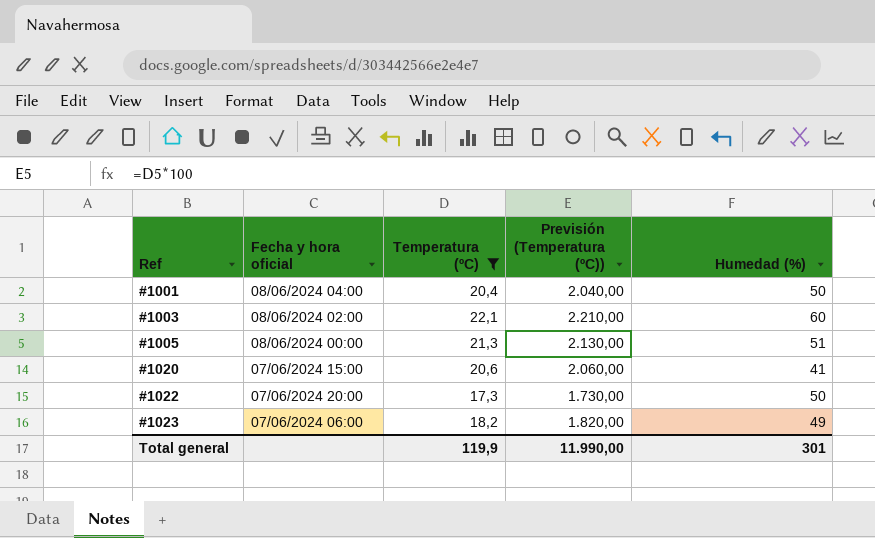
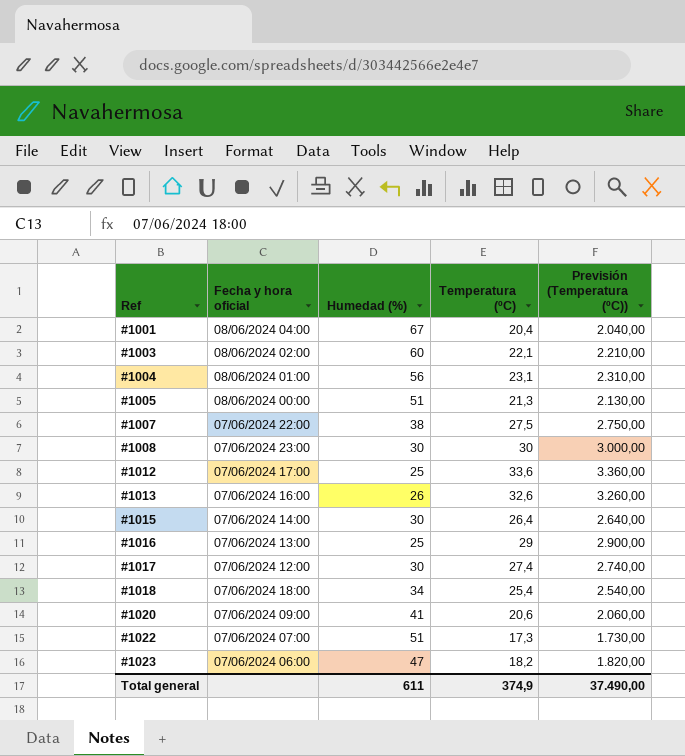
filter: Temperatura (ºC) <= 22,1 -> none
column Humedad (%) | position: 5 -> 3
#1001 | Humedad (%): 50 -> 67
#1020 | Fecha y hora oficial: 07/06/2024 15:00 -> 07/06/2024 09:00
#1022 | Fecha y hora oficial: 07/06/2024 20:00 -> 07/06/2024 07:00
#1022 | Humedad (%): 50 -> 51
#1023 | Humedad (%): 49 -> 47
Total general | Humedad (%): 301 -> 611
Total general | Temperatura (ºC): 119,9 -> 374,9
Total general | Previsión (Temperatura (ºC)): 11.990,00 -> 37.490,00

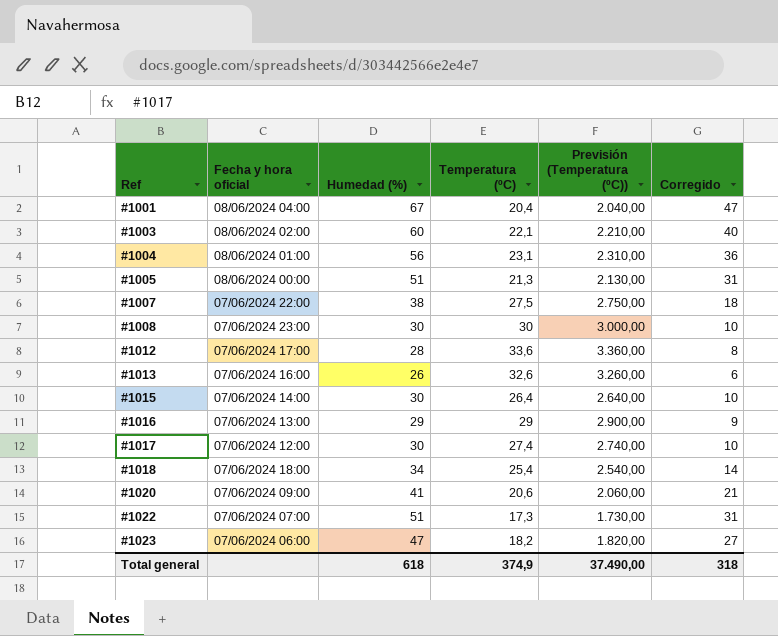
column Corregido | formula: none -> [Humedad (%)] - 20
#1012 | Humedad (%): 25 -> 28
#1016 | Humedad (%): 25 -> 29
Total general | Humedad (%): 611 -> 618

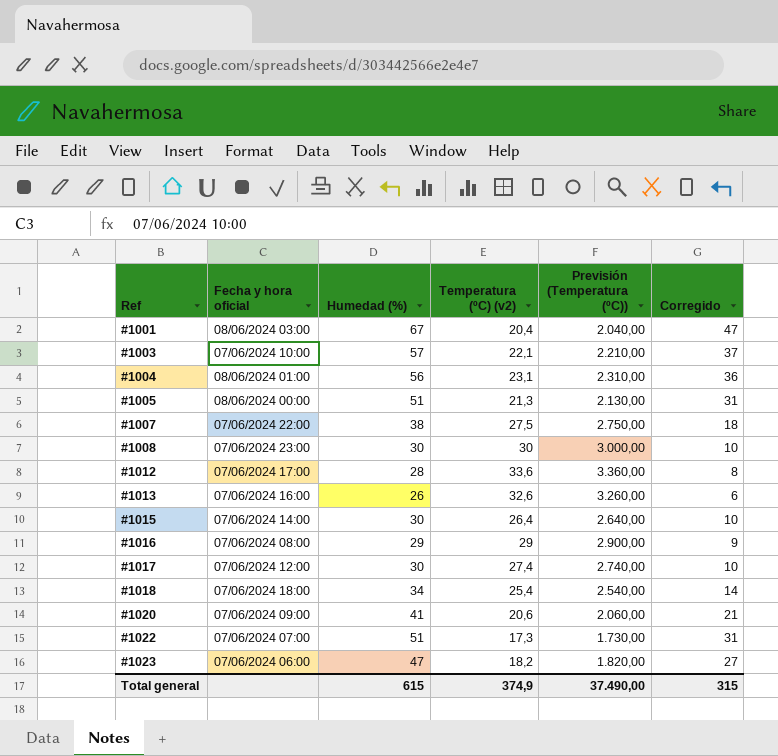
column name: Temperatura (ºC) -> Temperatura (ºC) (v2)
#1001 | Fecha y hora oficial: 08/06/2024 04:00 -> 08/06/2024 03:00
#1003 | Fecha y hora oficial: 08/06/2024 02:00 -> 07/06/2024 10:00
#1003 | Humedad (%): 60 -> 57
#1003 | Corregido: 40 -> 37
#1016 | Fecha y hora oficial: 07/06/2024 13:00 -> 07/06/2024 08:00
Total general | Humedad (%): 618 -> 615
Total general | Corregido: 318 -> 315

